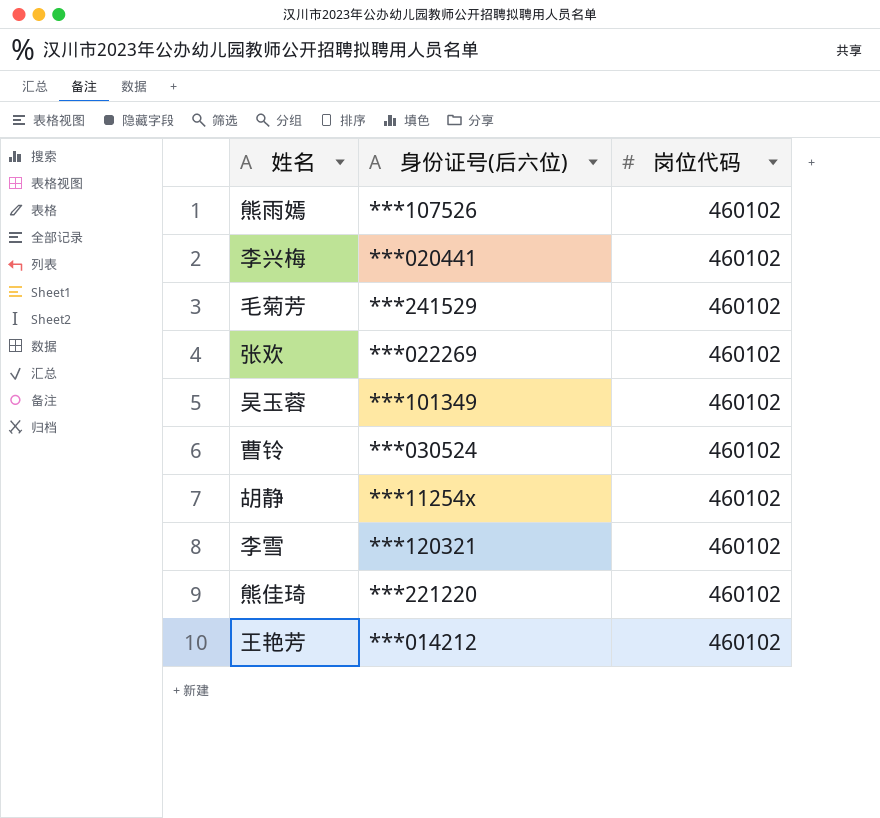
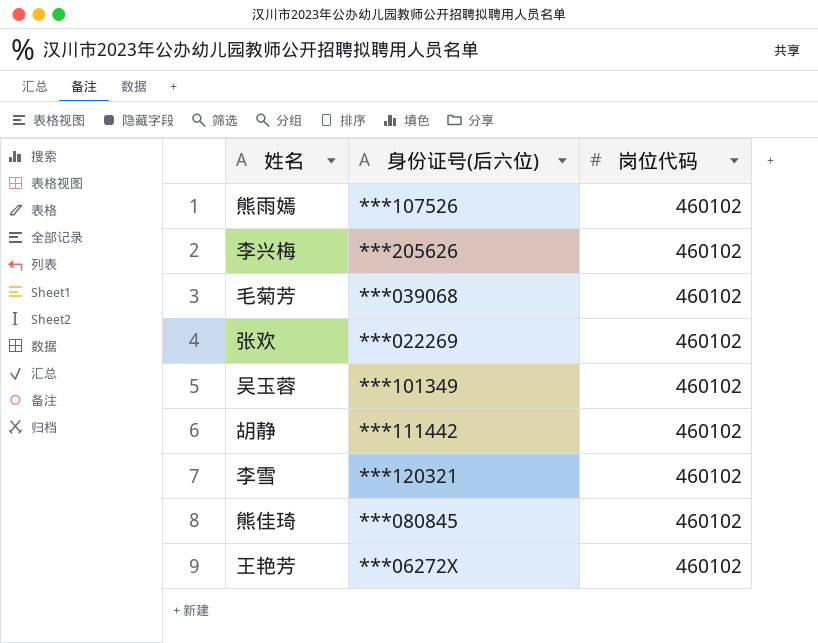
row 曹铃: ***030524 | 460102 -> none
李兴梅 | 身份证号(后六位): ***020441 -> ***205626
毛菊芳 | 身份证号(后六位): ***241529 -> ***039068
胡静 | 身份证号(后六位): ***11254x -> ***111442
熊佳琦 | 身份证号(后六位): ***221220 -> ***080845
王艳芳 | 身份证号(后六位): ***014212 -> ***06272X

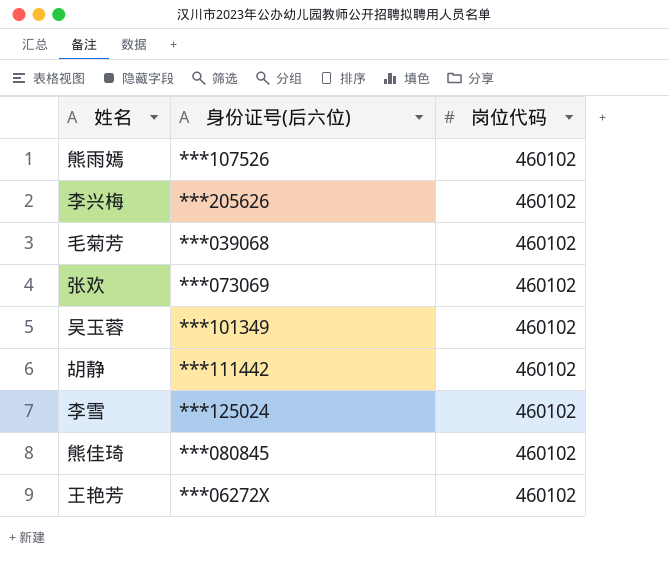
张欢 | 身份证号(后六位): ***022269 -> ***073069
李雪 | 身份证号(后六位): ***120321 -> ***125024

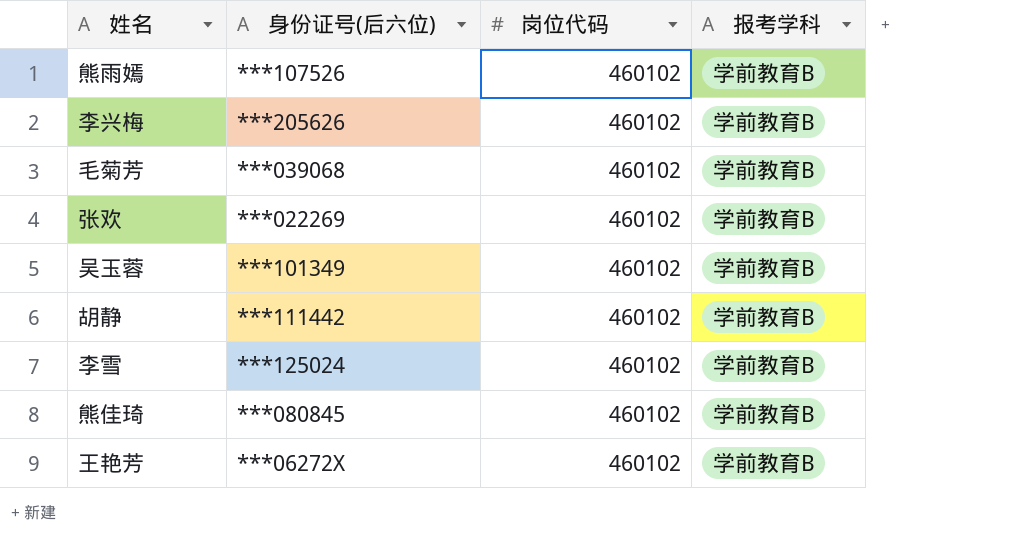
column 报考学科 | position: none -> 4
张欢 | 身份证号(后六位): ***073069 -> ***022269

